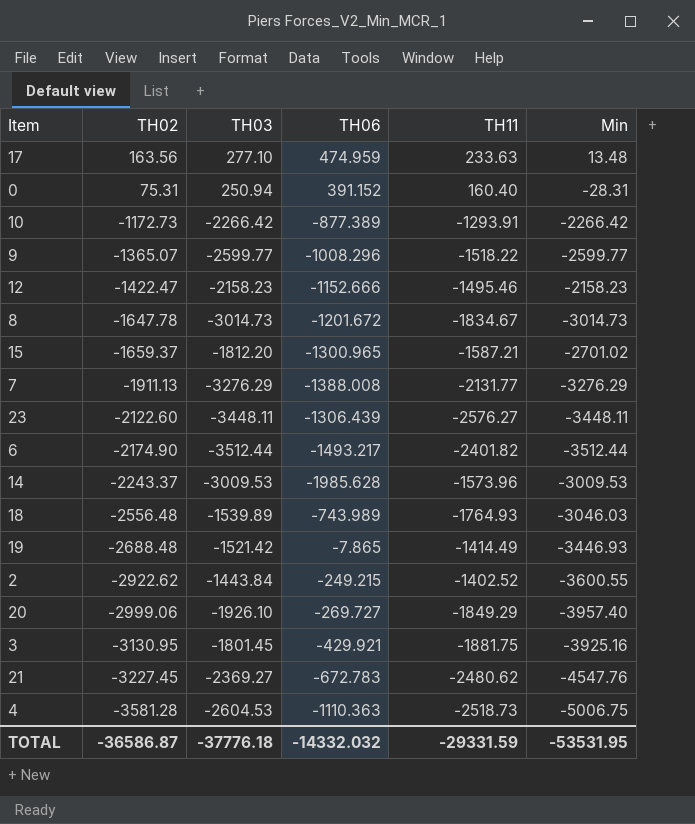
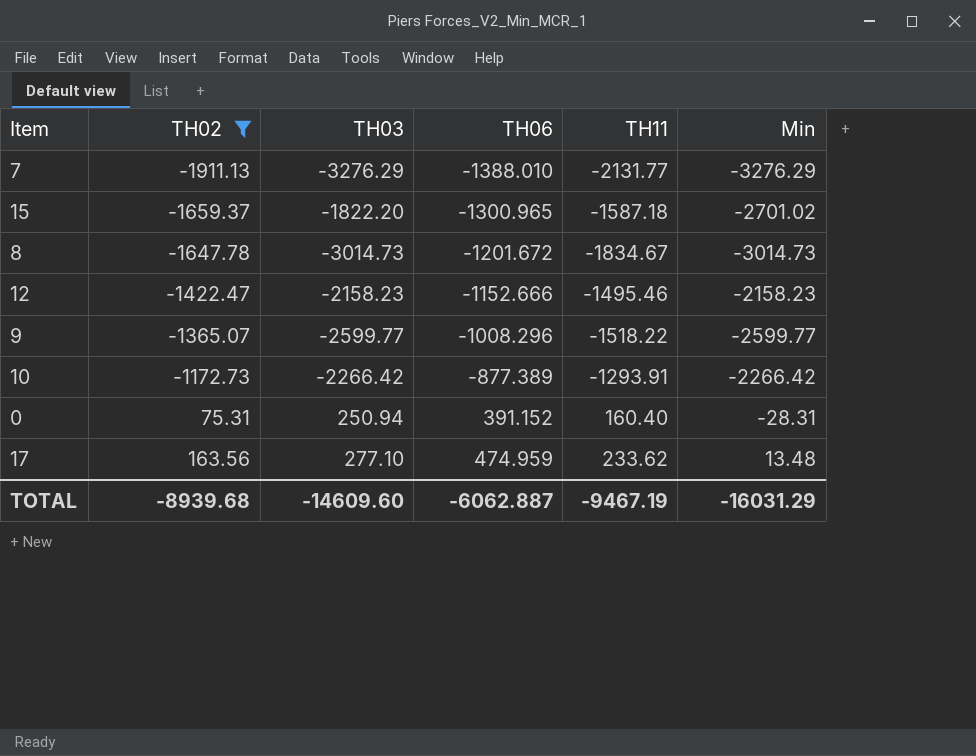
filter: none -> TH02 >= -1911.13
row order: TH02 descending -> TH02 ascending
7 | TH06: -1388.008 -> -1388.010
15 | TH03: -1812.20 -> -1822.20
15 | TH11: -1587.21 -> -1587.18
17 | TH11: 233.63 -> 233.62
TOTAL | TH02: -36586.87 -> -8939.68
TOTAL | TH03: -37776.18 -> -14609.60
TOTAL | TH06: -14332.032 -> -6062.887
TOTAL | TH11: -29331.59 -> -9467.19
TOTAL | Min: -53531.95 -> -16031.29

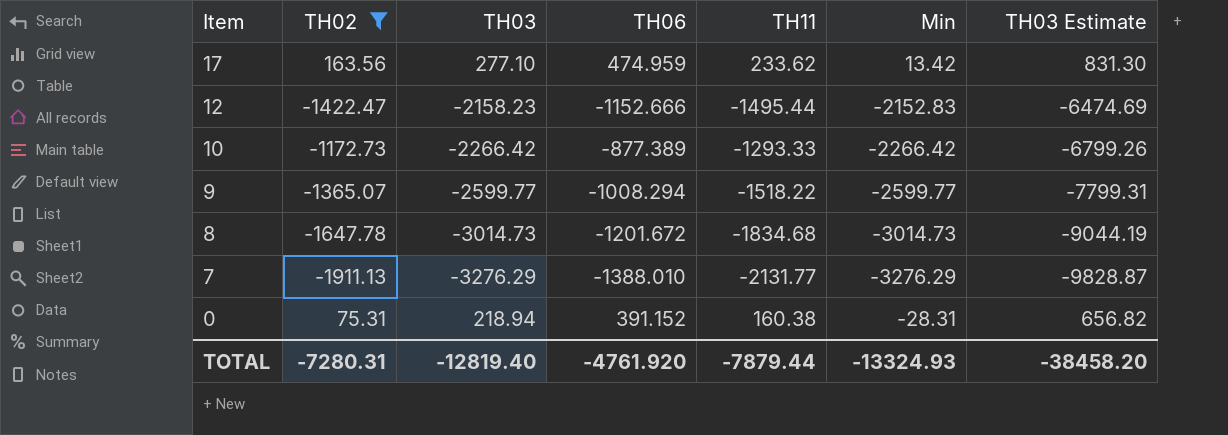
row order: TH02 ascending -> Item descending
column TH03 Estimate | formula: none -> [TH03] * 3
row 15: -1659.37 | -1822.20 | -1300.965 | -1587.18 | -2701.02 -> none
17 | Min: 13.48 -> 13.42
12 | TH11: -1495.46 -> -1495.44
12 | Min: -2158.23 -> -2152.83
10 | TH11: -1293.91 -> -1293.33
9 | TH06: -1008.296 -> -1008.294
8 | TH11: -1834.67 -> -1834.68
0 | TH03: 250.94 -> 218.94
0 | TH11: 160.40 -> 160.38
TOTAL | TH02: -8939.68 -> -7280.31
TOTAL | TH03: -14609.60 -> -12819.40
TOTAL | TH06: -6062.887 -> -4761.920
TOTAL | TH11: -9467.19 -> -7879.44
TOTAL | Min: -16031.29 -> -13324.93

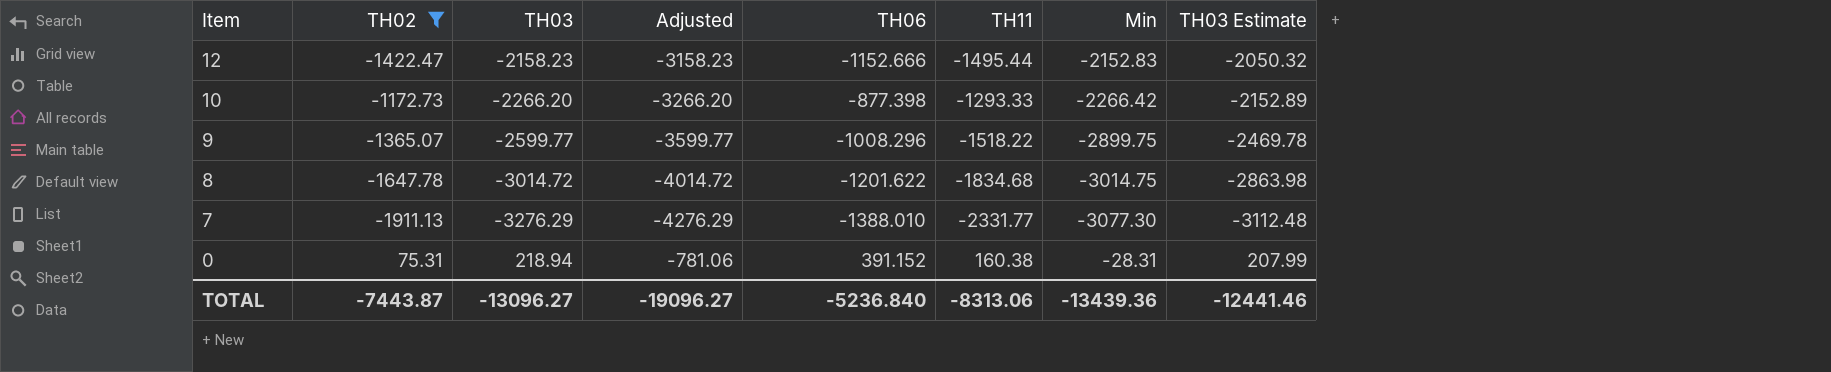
column Adjusted | formula: none -> [TH03] - 1000
column TH03 Estimate | formula: [TH03] * 3 -> [TH03] * 0.95
row 17: 163.56 | 277.10 | 474.959 | 233.62 | 13.42 | 831.30 -> none
10 | TH03: -2266.42 -> -2266.20
10 | TH06: -877.389 -> -877.398
9 | TH06: -1008.294 -> -1008.296
9 | Min: -2599.77 -> -2899.75
8 | TH03: -3014.73 -> -3014.72
8 | TH06: -1201.672 -> -1201.622
8 | Min: -3014.73 -> -3014.75
7 | TH11: -2131.77 -> -2331.77
7 | Min: -3276.29 -> -3077.30
TOTAL | TH02: -7280.31 -> -7443.87
TOTAL | TH03: -12819.40 -> -13096.27
TOTAL | TH06: -4761.920 -> -5236.840
TOTAL | TH11: -7879.44 -> -8313.06
TOTAL | Min: -13324.93 -> -13439.36
TOTAL | TH03 Estimate: -38458.20 -> -12441.46

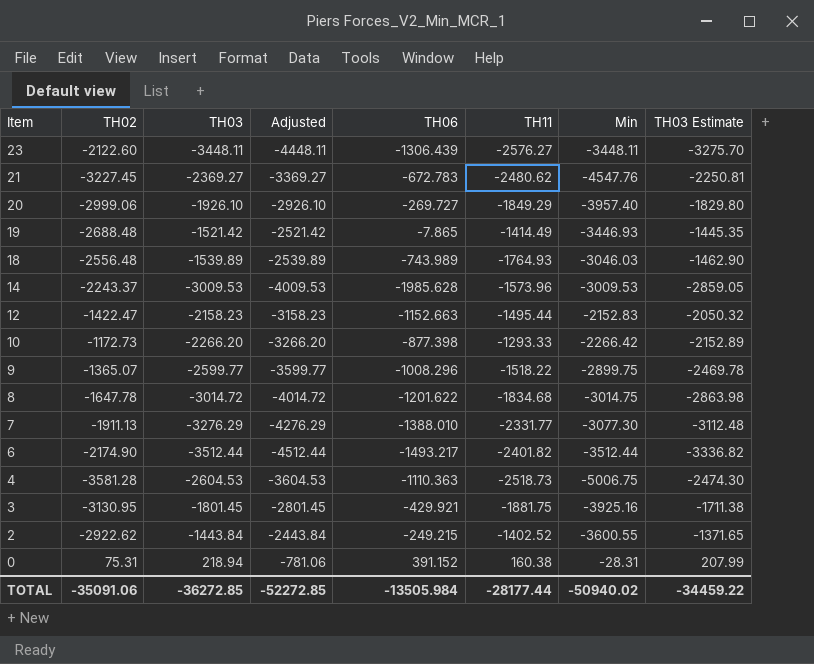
filter: TH02 >= -1911.13 -> none
12 | TH06: -1152.666 -> -1152.663
TOTAL | TH02: -7443.87 -> -35091.06
TOTAL | TH03: -13096.27 -> -36272.85
TOTAL | Adjusted: -19096.27 -> -52272.85
TOTAL | TH06: -5236.840 -> -13505.984
TOTAL | TH11: -8313.06 -> -28177.44
TOTAL | Min: -13439.36 -> -50940.02
TOTAL | TH03 Estimate: -12441.46 -> -34459.22

